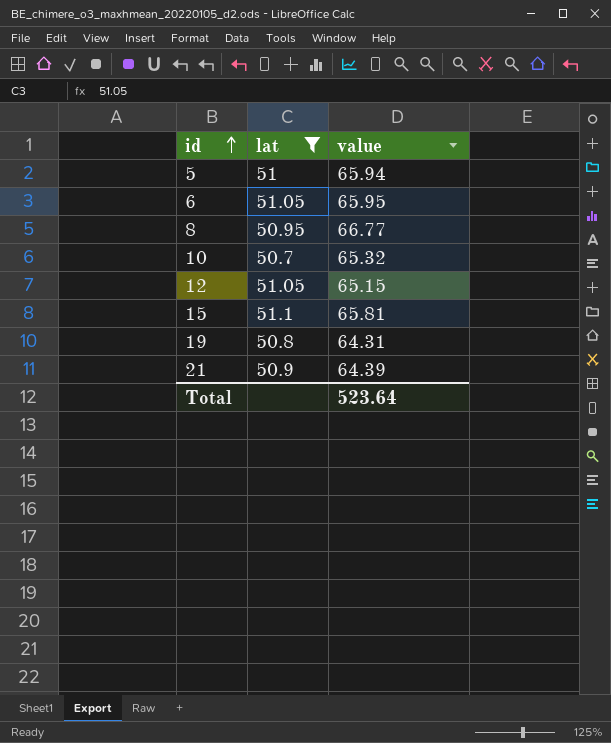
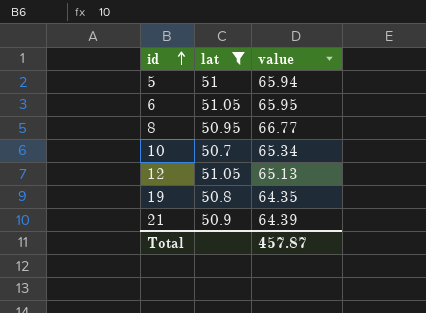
row 15: 51.1 | 65.81 -> none
10 | value: 65.32 -> 65.34
12 | value: 65.15 -> 65.13
19 | value: 64.31 -> 64.35
Total | value: 523.64 -> 457.87

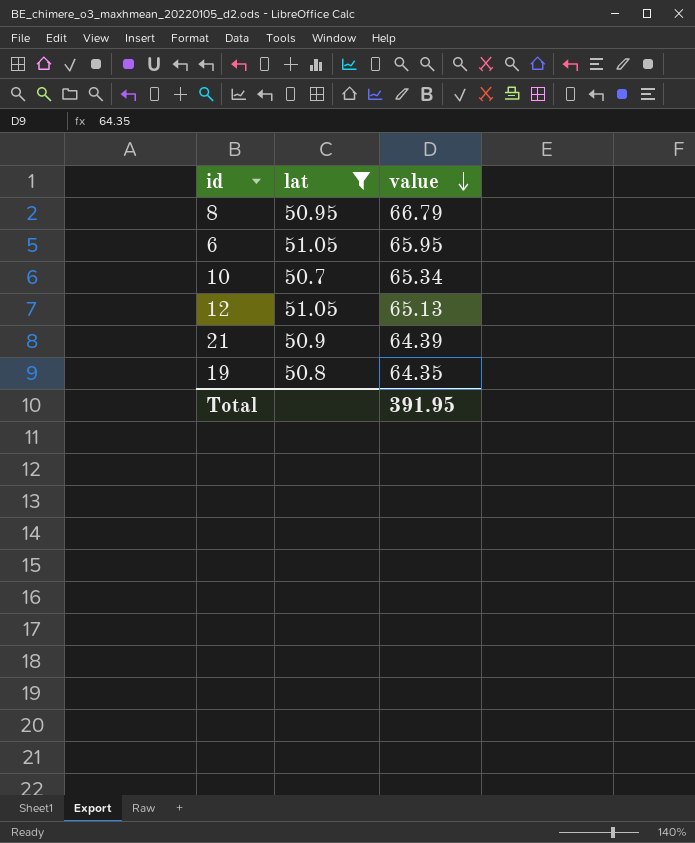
row order: id ascending -> value descending
row 5: 51 | 65.94 -> none
8 | value: 66.77 -> 66.79
Total | value: 457.87 -> 391.95

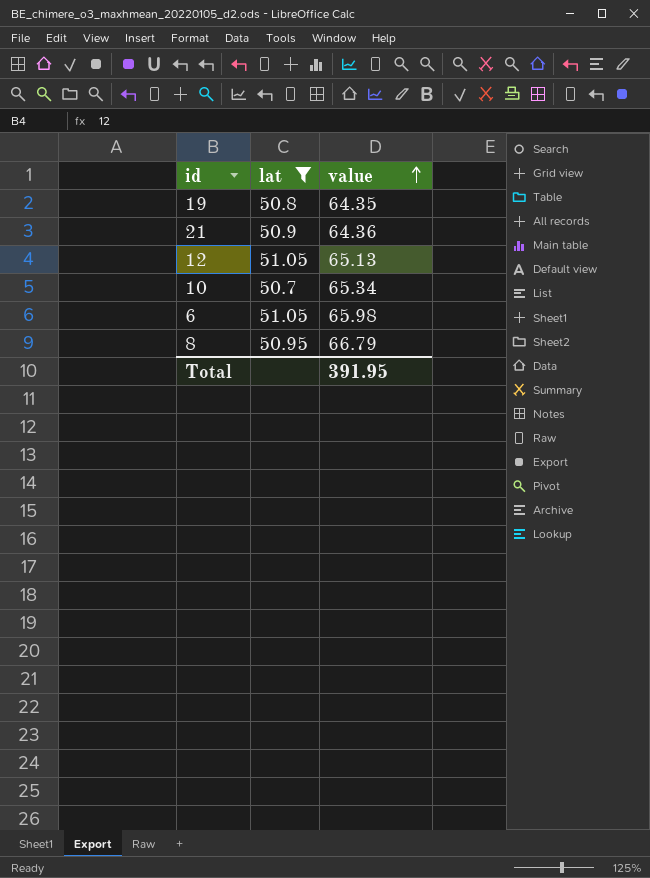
row order: value descending -> value ascending
21 | value: 64.39 -> 64.36
6 | value: 65.95 -> 65.98

